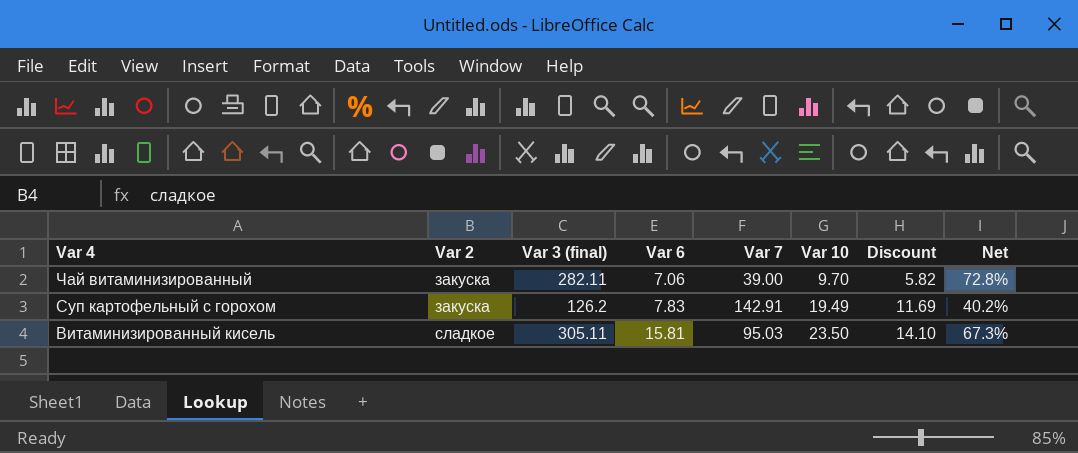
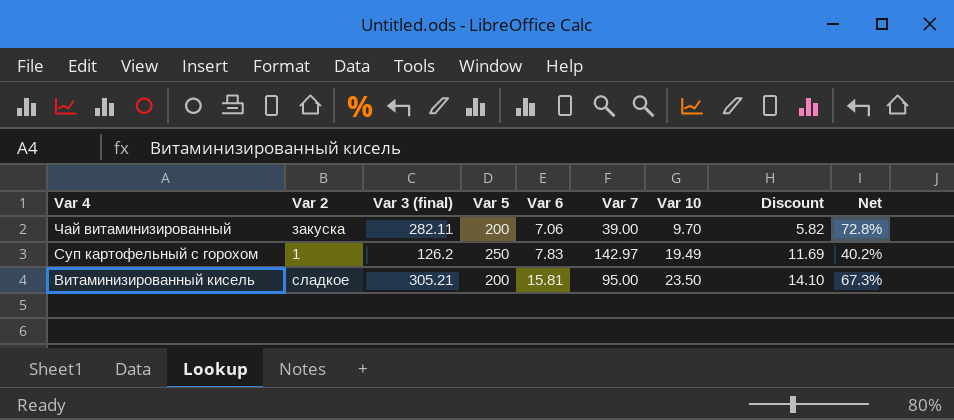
column Var 5 | position: none -> 4
Суп картофельный с горохом | Var 2: закуска -> 1
Суп картофельный с горохом | Var 7: 142.91 -> 142.97
Витаминизированный кисель | Var 3 (final): 305.11 -> 305.21
Витаминизированный кисель | Var 7: 95.03 -> 95.00

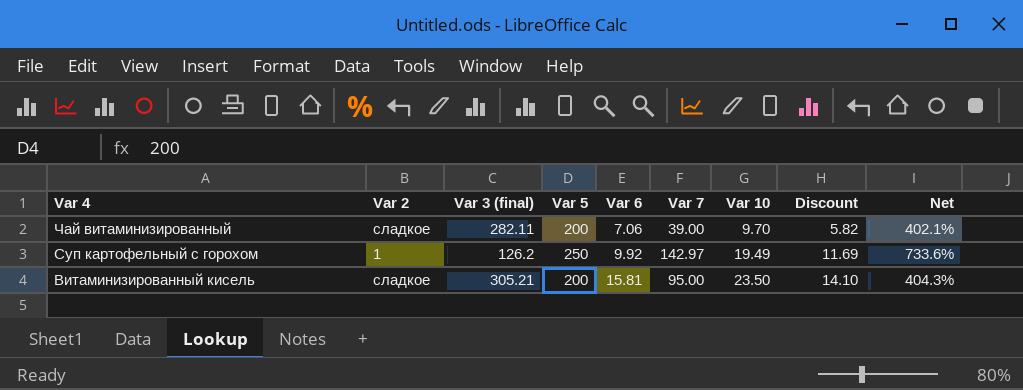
column Net | formula: [Var 6] / [Var 10] -> [Var 7] / [Var 10]
Чай витаминизированный | Var 2: закуска -> сладкое
Суп картофельный с горохом | Var 6: 7.83 -> 9.92

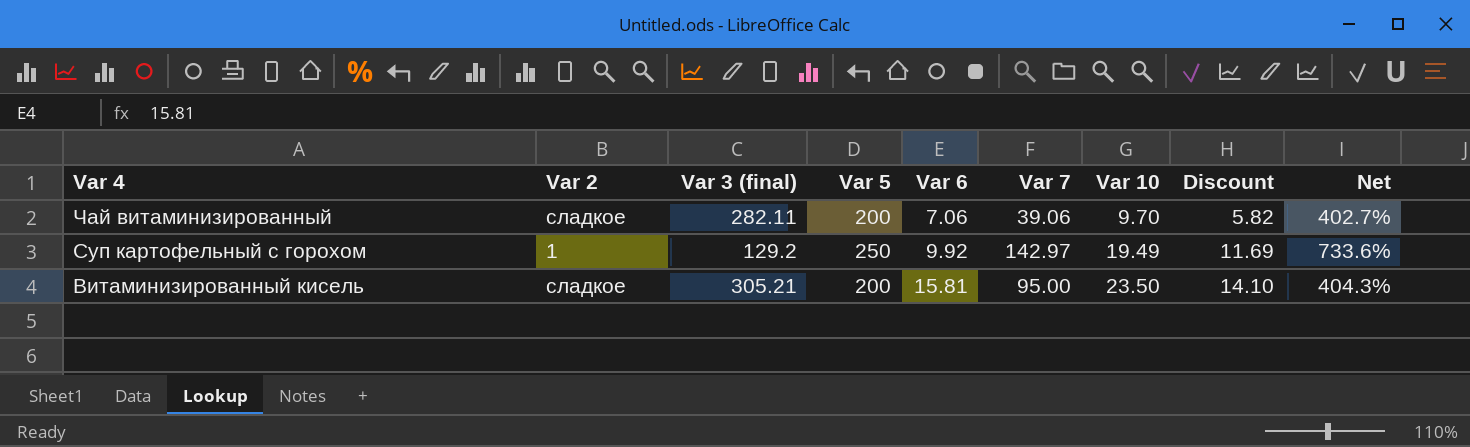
Чай витаминизированный | Var 7: 39.00 -> 39.06
Чай витаминизированный | Net: 402.1% -> 402.7%
Суп картофельный с горохом | Var 3 (final): 126.2 -> 129.2

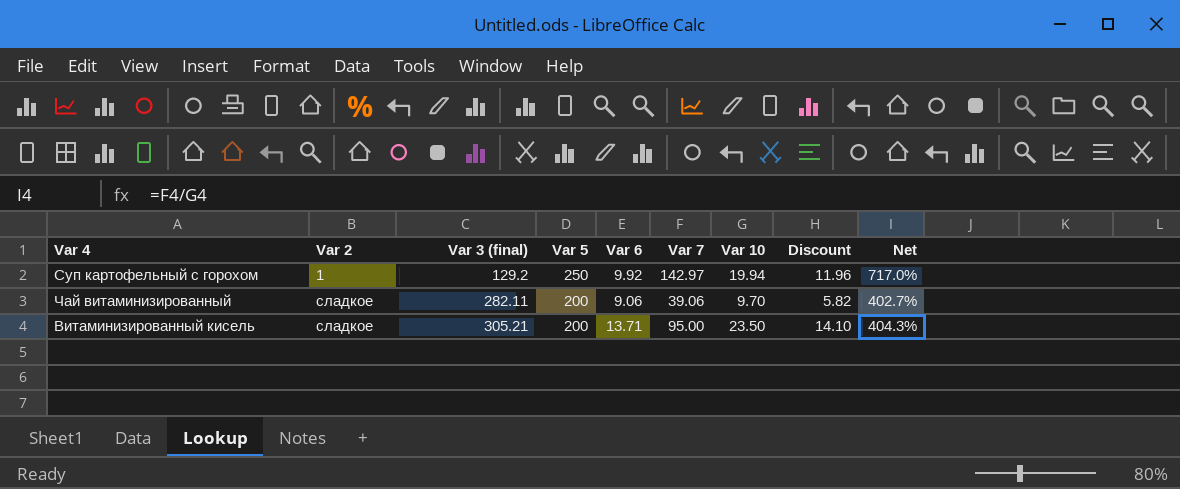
row order: Var 4 descending -> Var 2 ascending
Суп картофельный с горохом | Var 10: 19.49 -> 19.94
Суп картофельный с горохом | Discount: 11.69 -> 11.96
Суп картофельный с горохом | Net: 733.6% -> 717.0%
Чай витаминизированный | Var 6: 7.06 -> 9.06
Витаминизированный кисель | Var 6: 15.81 -> 13.71

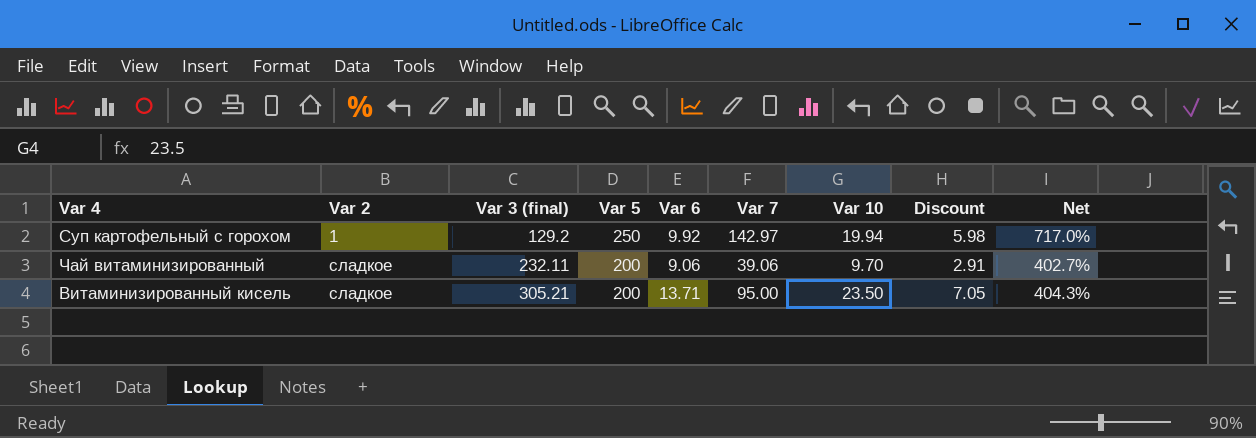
column Discount | formula: [Var 10] * 0.6 -> [Var 10] * 0.3
Чай витаминизированный | Var 3 (final): 282.11 -> 232.11

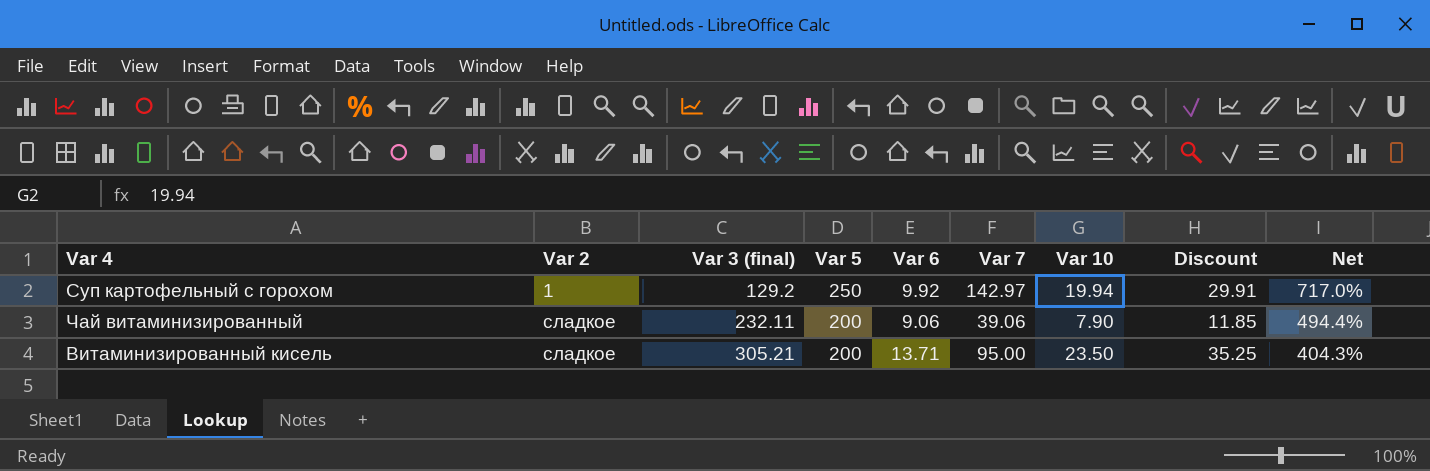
column Discount | formula: [Var 10] * 0.3 -> [Var 10] * 1.5
Чай витаминизированный | Var 10: 9.70 -> 7.90
Чай витаминизированный | Net: 402.7% -> 494.4%

